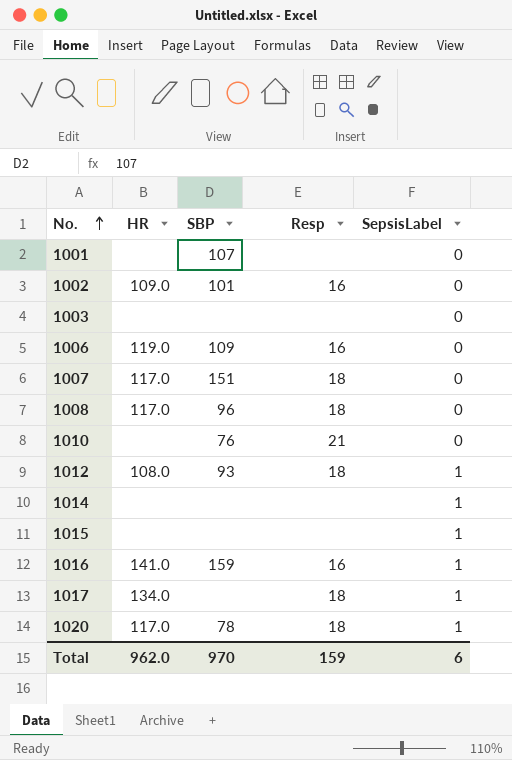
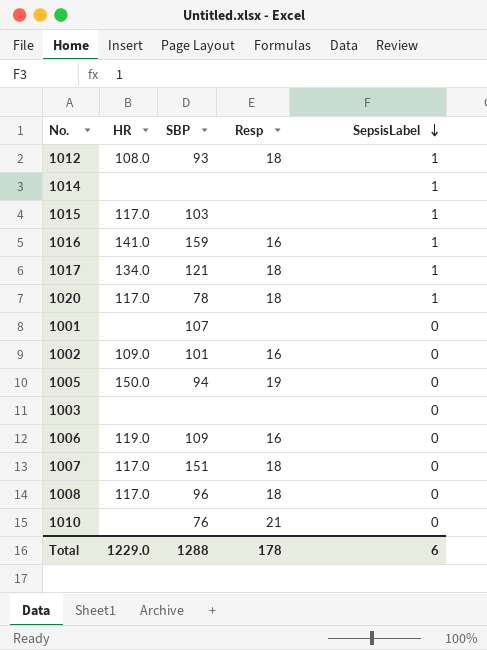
row order: No. ascending -> SepsisLabel descending
1015 | HR: none -> 117.0
1015 | SBP: none -> 103
1017 | SBP: none -> 121
row 1005: none -> 150.0 | 94 | 19 | 0
Total | HR: 962.0 -> 1229.0
Total | SBP: 970 -> 1288
Total | Resp: 159 -> 178

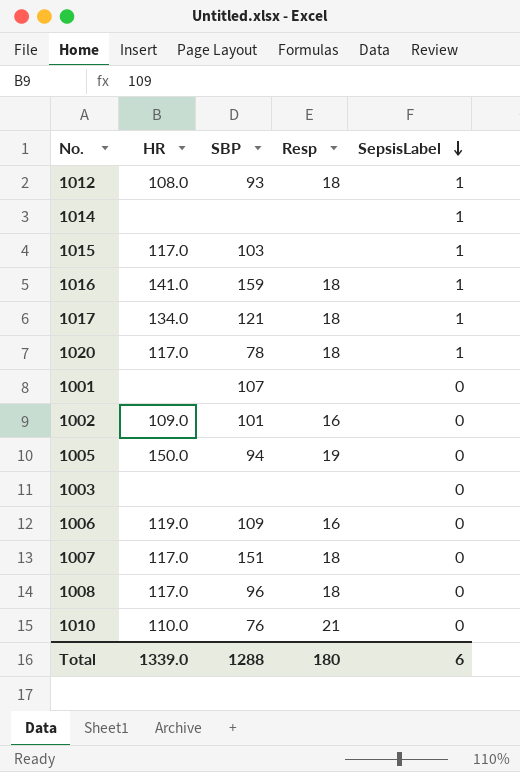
1016 | Resp: 16 -> 18
1010 | HR: none -> 110.0
Total | HR: 1229.0 -> 1339.0
Total | Resp: 178 -> 180

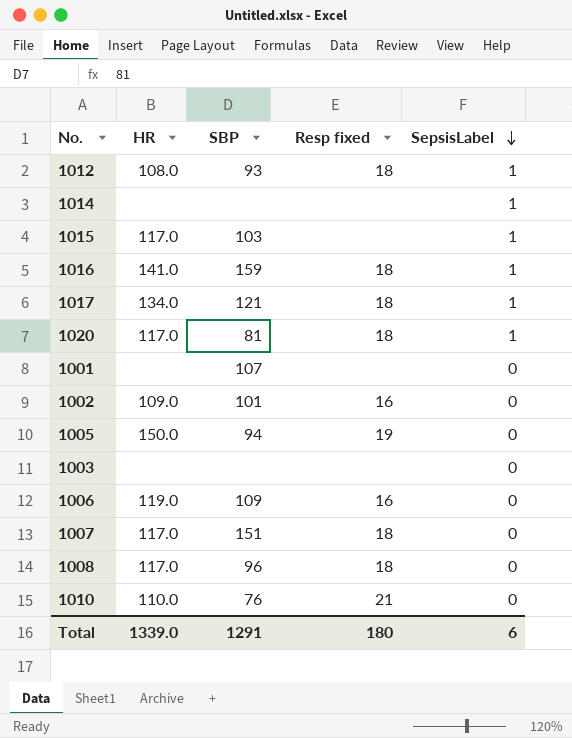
column name: Resp -> Resp fixed
1020 | SBP: 78 -> 81
Total | SBP: 1288 -> 1291

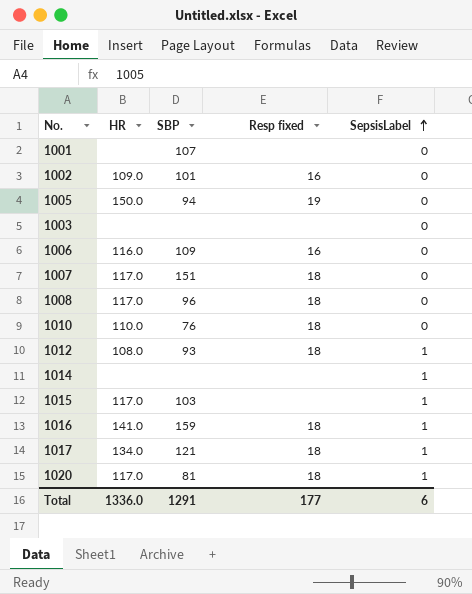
row order: SepsisLabel descending -> SepsisLabel ascending
1006 | HR: 119.0 -> 116.0
1010 | Resp fixed: 21 -> 18
Total | HR: 1339.0 -> 1336.0
Total | Resp fixed: 180 -> 177

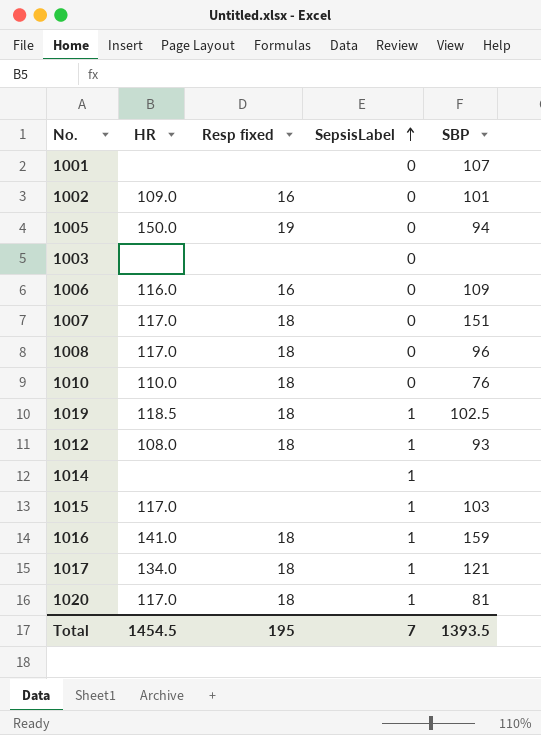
column SBP | position: 3 -> 5
row 1019: none -> 118.5 | 18 | 1 | 102.5
Total | HR: 1336.0 -> 1454.5
Total | Resp fixed: 177 -> 195
Total | SepsisLabel: 6 -> 7
Total | SBP: 1291 -> 1393.5

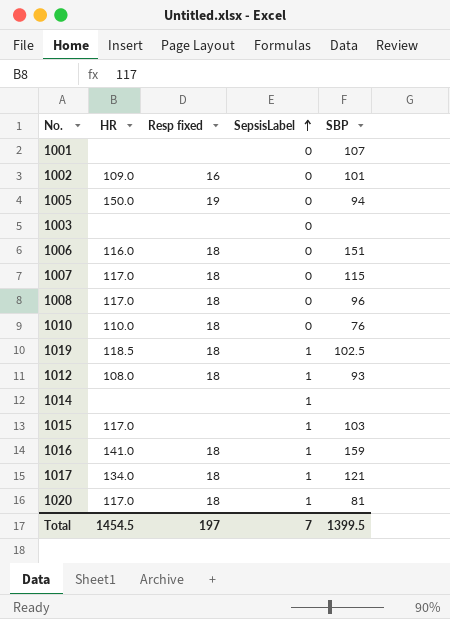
1006 | Resp fixed: 16 -> 18
1006 | SBP: 109 -> 151
1007 | SBP: 151 -> 115
Total | Resp fixed: 195 -> 197
Total | SBP: 1393.5 -> 1399.5

